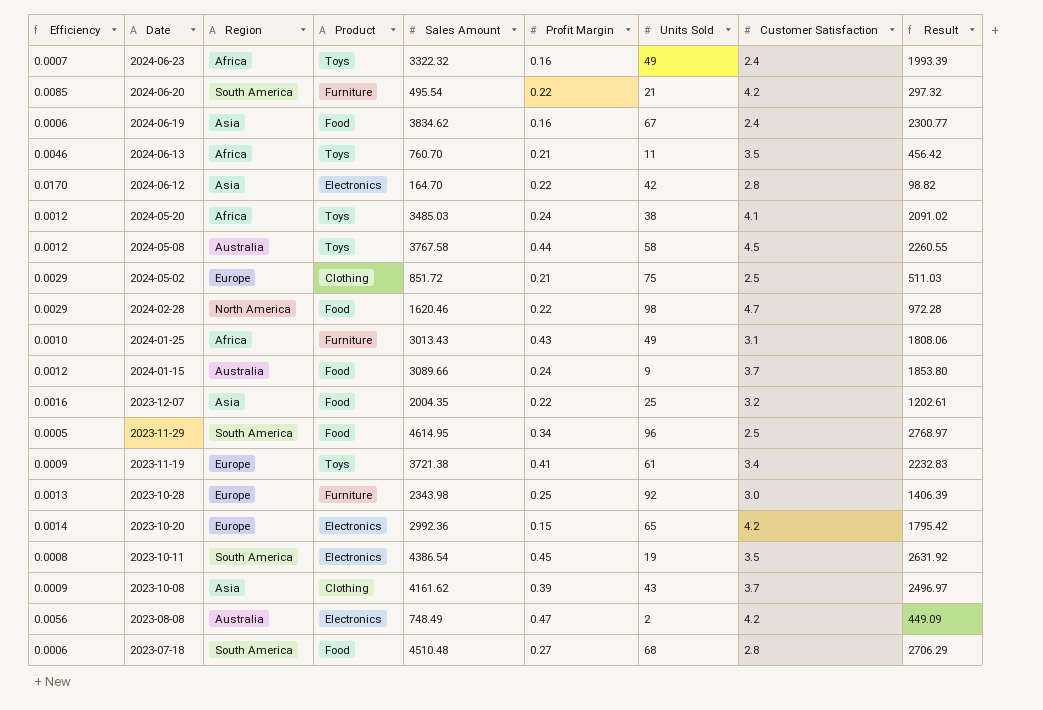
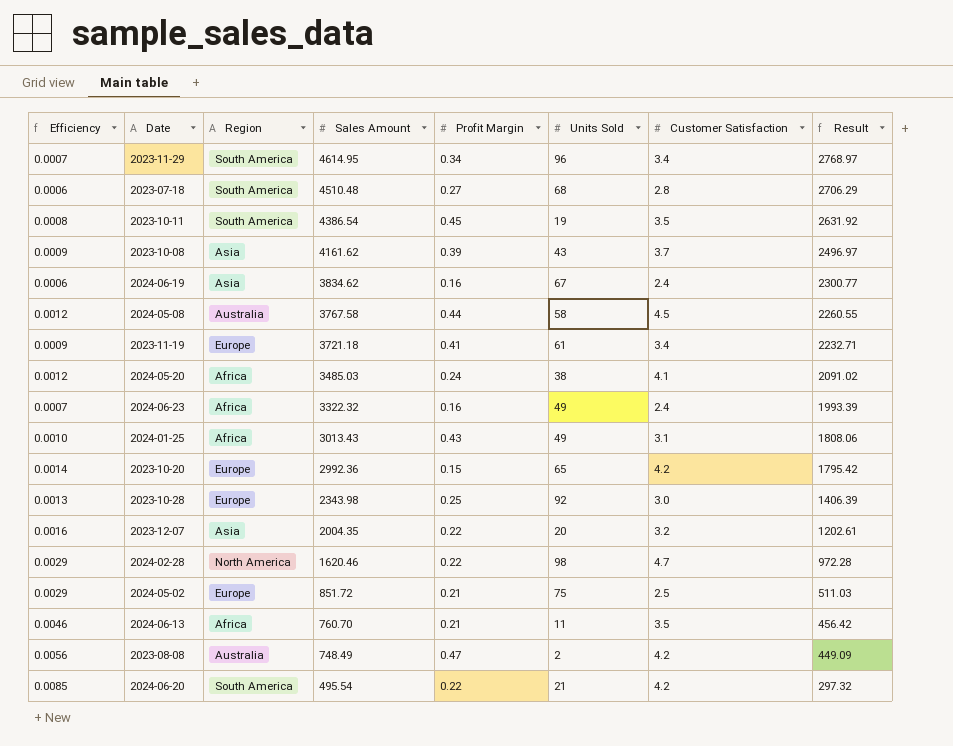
row order: Date descending -> Sales Amount descending
column Product | position: 4 -> none
row 2024-06-12: 0.0170 | Asia | Electronics | 164.70 | 0.22 | 42 | 2.8 | 98.82 -> none
row 2024-01-15: 0.0012 | Australia | Food | 3089.66 | 0.24 | 9 | 3.7 | 1853.80 -> none
2023-11-29 | Efficiency: 0.0005 -> 0.0007
2023-11-29 | Customer Satisfaction: 2.5 -> 3.4
2023-11-19 | Sales Amount: 3721.38 -> 3721.18
2023-11-19 | Result: 2232.83 -> 2232.71
2023-12-07 | Units Sold: 25 -> 20

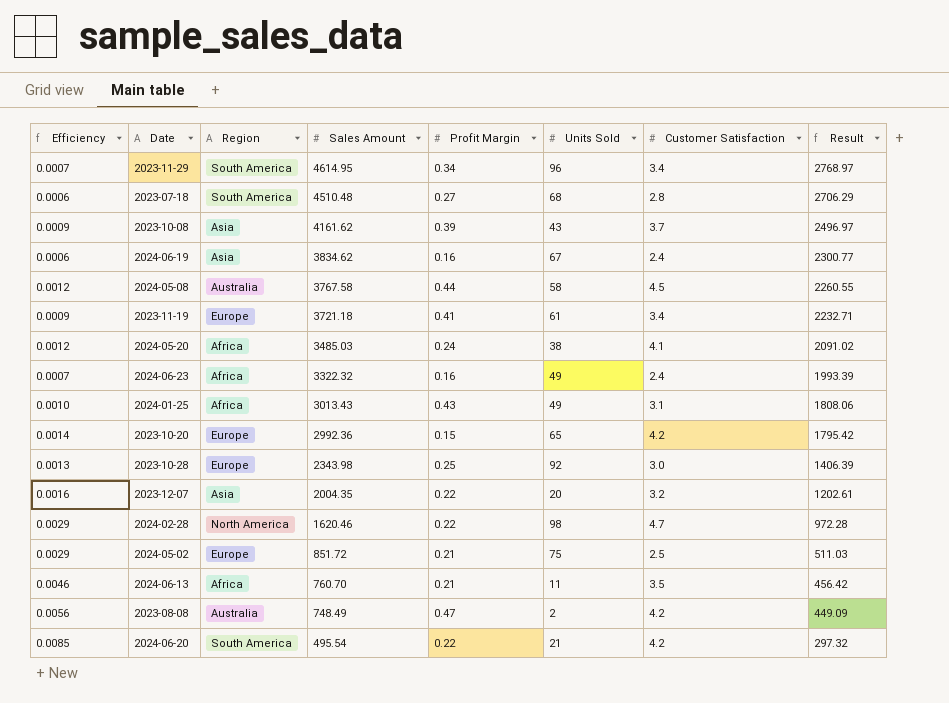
row 2023-10-11: 0.0008 | South America | 4386.54 | 0.45 | 19 | 3.5 | 2631.92 -> none

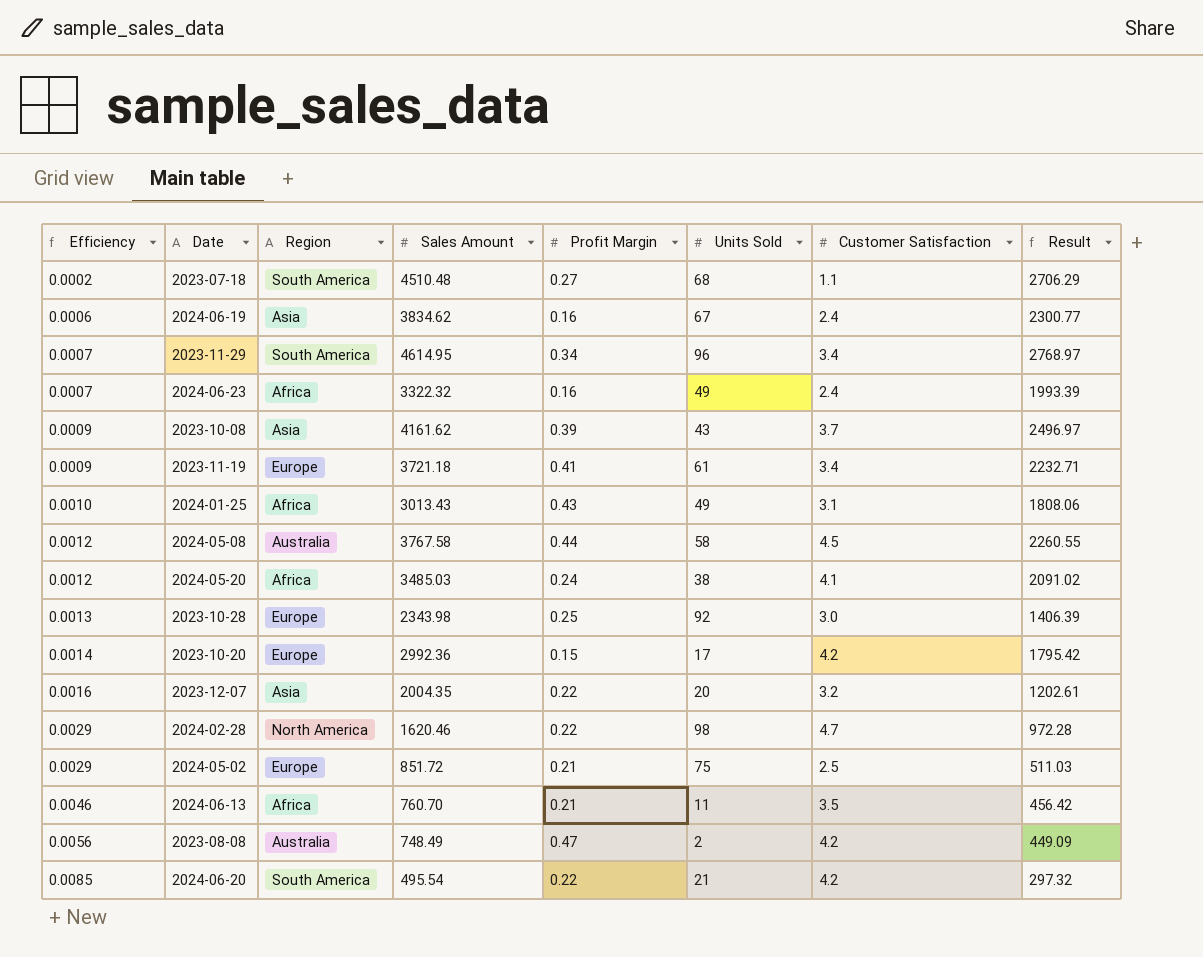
row order: Sales Amount descending -> Efficiency ascending
2023-07-18 | Efficiency: 0.0006 -> 0.0002
2023-07-18 | Customer Satisfaction: 2.8 -> 1.1
2023-10-20 | Units Sold: 65 -> 17

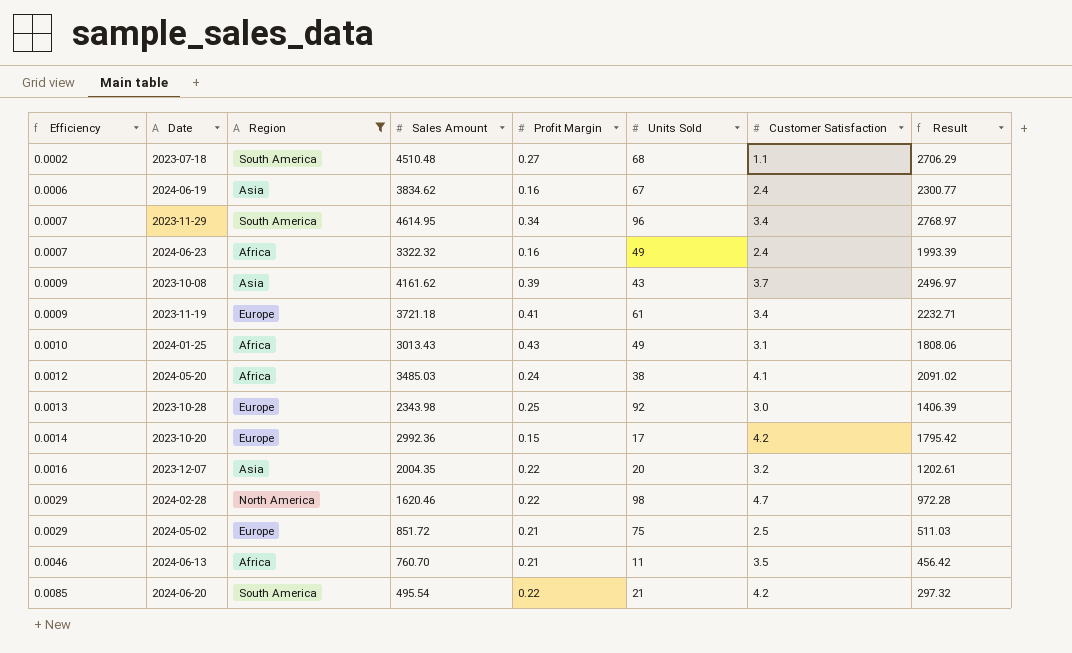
filter: none -> Region != Australia

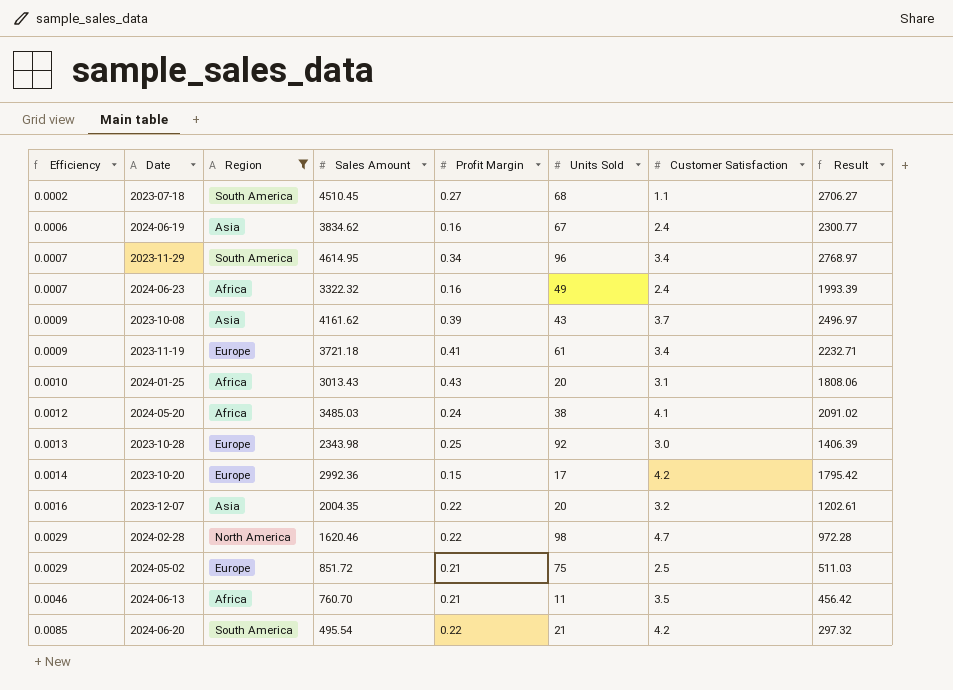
2023-07-18 | Sales Amount: 4510.48 -> 4510.45
2023-07-18 | Result: 2706.29 -> 2706.27
2024-01-25 | Units Sold: 49 -> 20

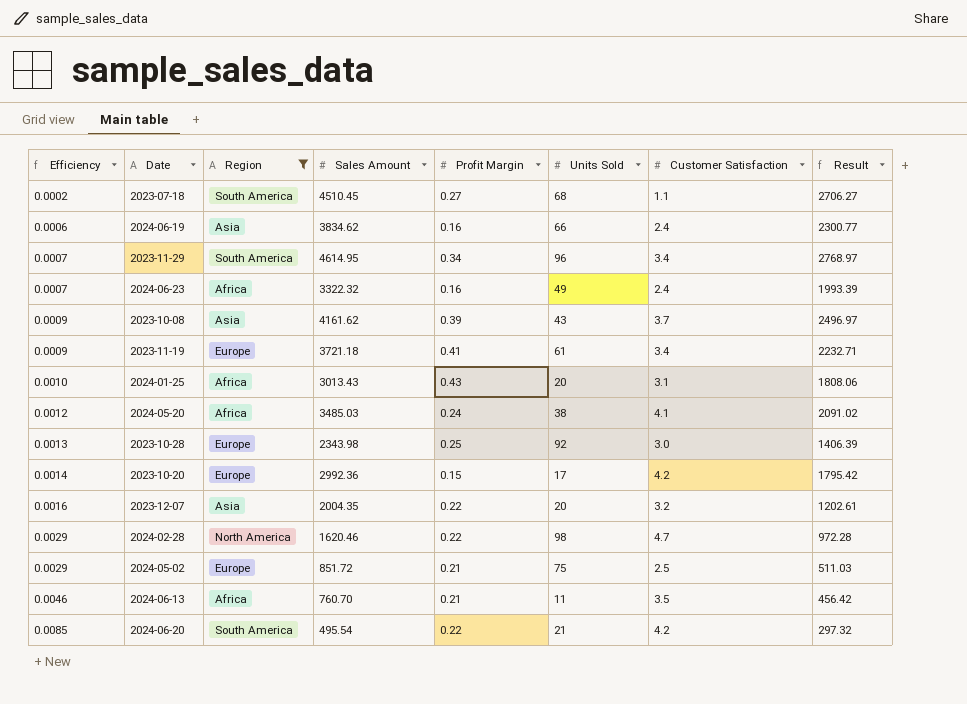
2024-06-19 | Units Sold: 67 -> 66

